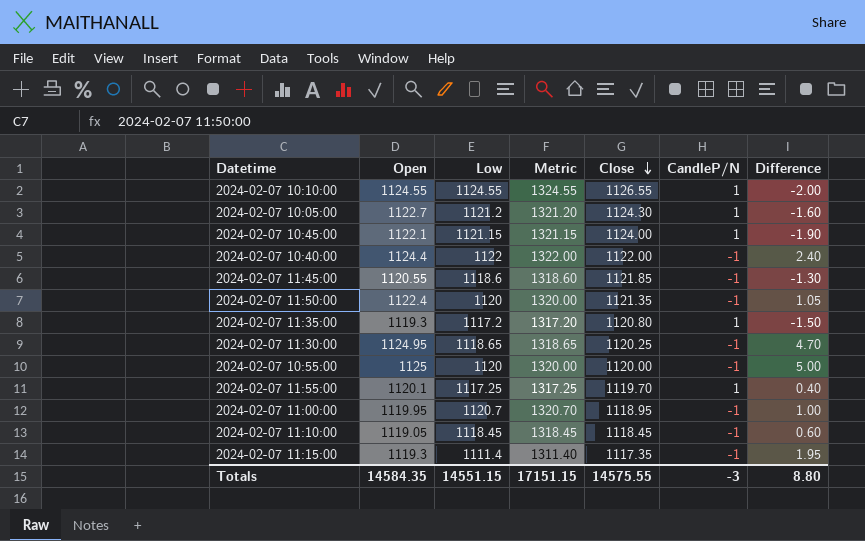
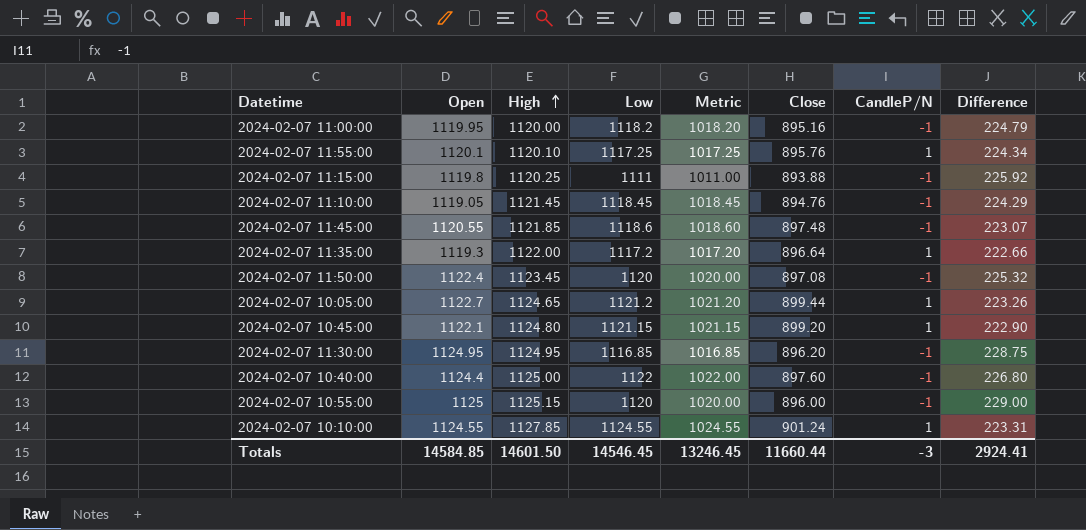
row order: Close descending -> High ascending
column High | position: none -> 3
column Metric | formula: [Low] + 200 -> [Low] - 100
2024-02-07 11:00:00 | Low: 1120.7 -> 1118.2
2024-02-07 11:00:00 | Close: 1118.95 -> 895.16
2024-02-07 11:00:00 | Difference: 1.00 -> 224.79
2024-02-07 11:55:00 | Close: 1119.70 -> 895.76
2024-02-07 11:55:00 | Difference: 0.40 -> 224.34
2024-02-07 11:15:00 | Open: 1119.3 -> 1119.8
2024-02-07 11:15:00 | Low: 1111.4 -> 1111
2024-02-07 11:15:00 | Close: 1117.35 -> 893.88
2024-02-07 11:15:00 | Difference: 1.95 -> 225.92
2024-02-07 11:10:00 | Close: 1118.45 -> 894.76
2024-02-07 11:10:00 | Difference: 0.60 -> 224.29
2024-02-07 11:45:00 | Close: 1121.85 -> 897.48
2024-02-07 11:45:00 | Difference: -1.30 -> 223.07
2024-02-07 11:35:00 | Close: 1120.80 -> 896.64
2024-02-07 11:35:00 | Difference: -1.50 -> 222.66
2024-02-07 11:50:00 | Close: 1121.35 -> 897.08
2024-02-07 11:50:00 | Difference: 1.05 -> 225.32
2024-02-07 10:05:00 | Close: 1124.30 -> 899.44
2024-02-07 10:05:00 | Difference: -1.60 -> 223.26
2024-02-07 10:45:00 | Close: 1124.00 -> 899.20
2024-02-07 10:45:00 | Difference: -1.90 -> 222.90
2024-02-07 11:30:00 | Low: 1118.65 -> 1116.85
2024-02-07 11:30:00 | Close: 1120.25 -> 896.20
2024-02-07 11:30:00 | Difference: 4.70 -> 228.75
2024-02-07 10:40:00 | Close: 1122.00 -> 897.60
2024-02-07 10:40:00 | Difference: 2.40 -> 226.80
2024-02-07 10:55:00 | Close: 1120.00 -> 896.00
2024-02-07 10:55:00 | Difference: 5.00 -> 229.00
2024-02-07 10:10:00 | Close: 1126.55 -> 901.24
2024-02-07 10:10:00 | Difference: -2.00 -> 223.31
Totals | Open: 14584.35 -> 14584.85
Totals | Low: 14551.15 -> 14546.45
Totals | Metric: 17151.15 -> 13246.45
Totals | Close: 14575.55 -> 11660.44
Totals | Difference: 8.80 -> 2924.41

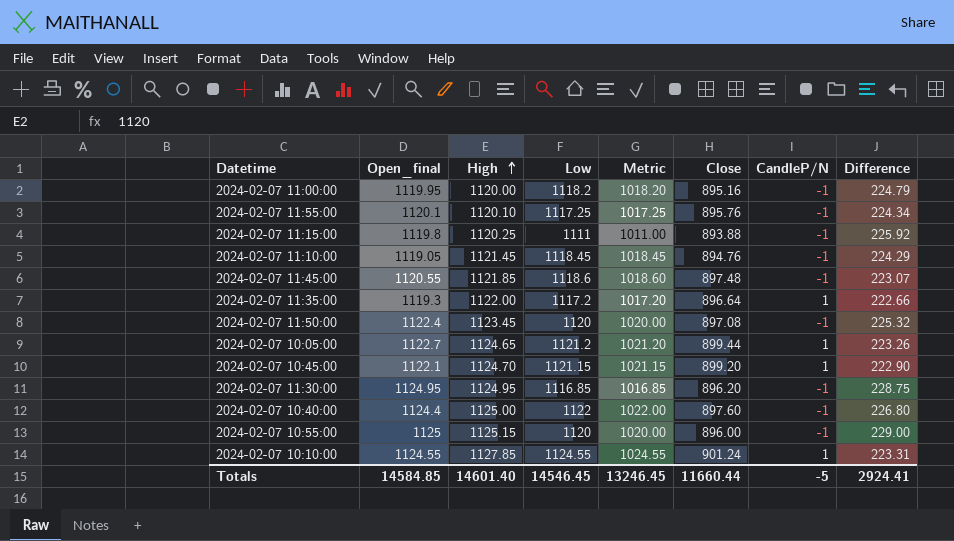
column name: Open -> Open_final
2024-02-07 11:55:00 | CandleP/N: 1 -> -1
2024-02-07 10:45:00 | High: 1124.80 -> 1124.70
Totals | High: 14601.50 -> 14601.40
Totals | CandleP/N: -3 -> -5

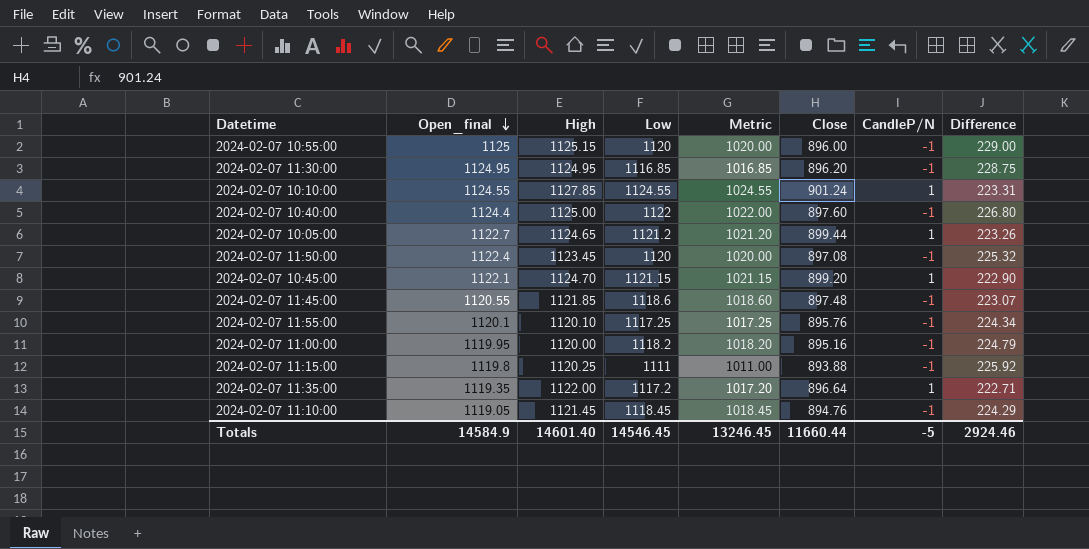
row order: High ascending -> Open_final descending
2024-02-07 11:35:00 | Open_final: 1119.3 -> 1119.35
2024-02-07 11:35:00 | Difference: 222.66 -> 222.71
Totals | Open_final: 14584.85 -> 14584.9
Totals | Difference: 2924.41 -> 2924.46

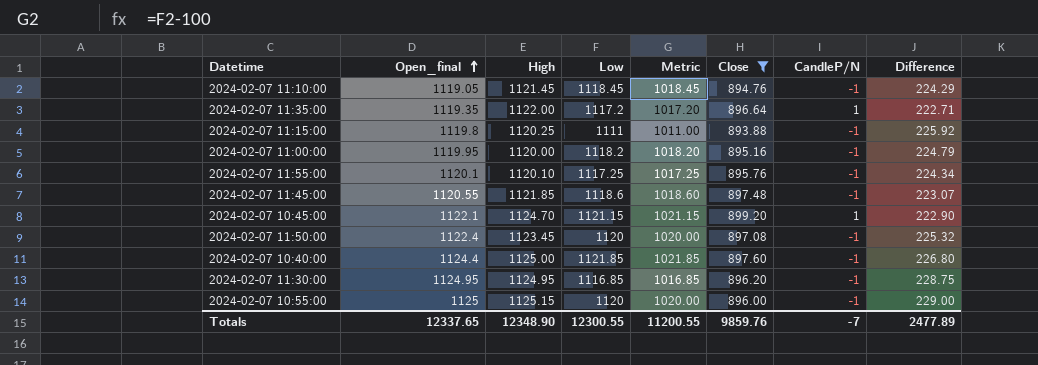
filter: none -> Close <= 899.20
row order: Open_final descending -> Open_final ascending
2024-02-07 10:40:00 | Low: 1122 -> 1121.85
2024-02-07 10:40:00 | Metric: 1022.00 -> 1021.85
Totals | Open_final: 14584.9 -> 12337.65
Totals | High: 14601.40 -> 12348.90
Totals | Low: 14546.45 -> 12300.55
Totals | Metric: 13246.45 -> 11200.55
Totals | Close: 11660.44 -> 9859.76
Totals | CandleP/N: -5 -> -7
Totals | Difference: 2924.46 -> 2477.89

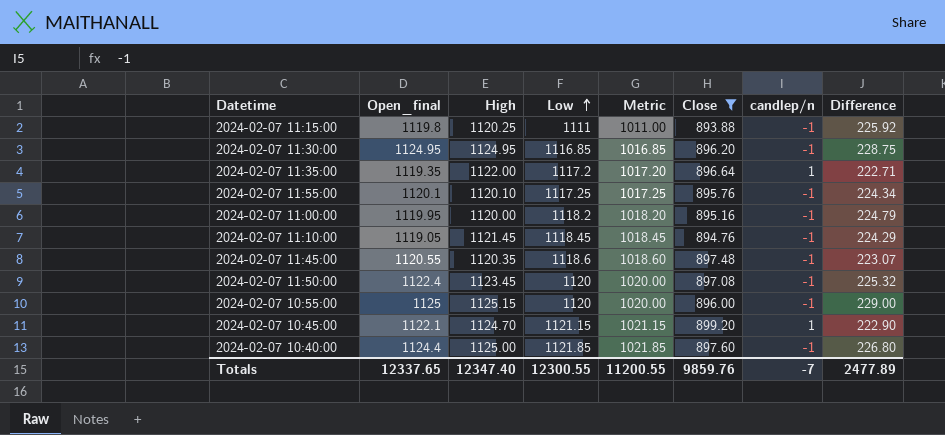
row order: Open_final ascending -> Low ascending
column name: CandleP/N -> candlep/n
2024-02-07 11:45:00 | High: 1121.85 -> 1120.35
Totals | High: 12348.90 -> 12347.40

